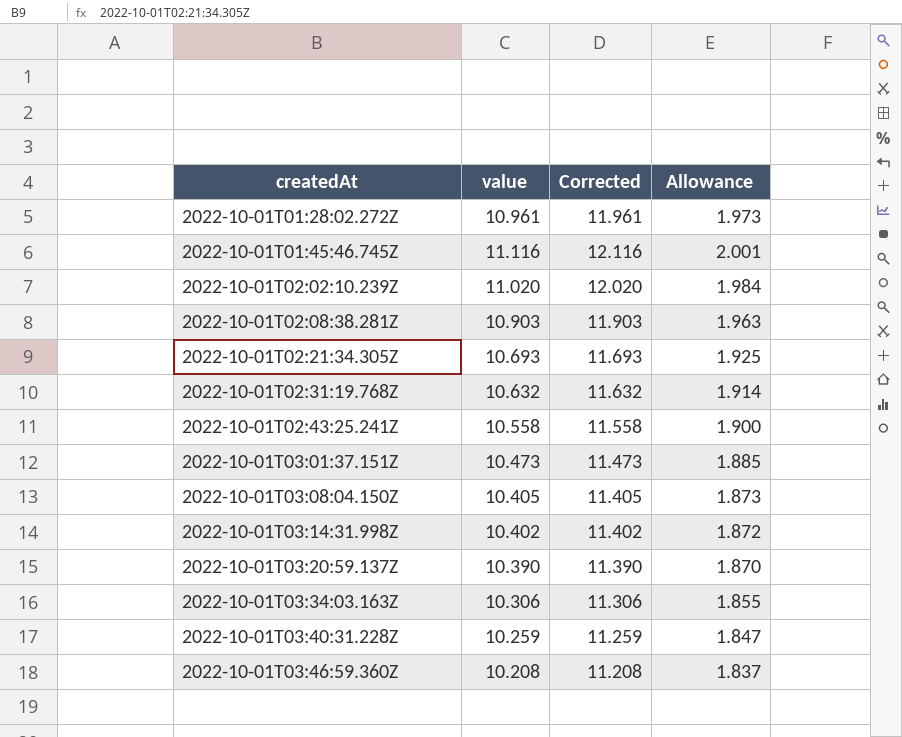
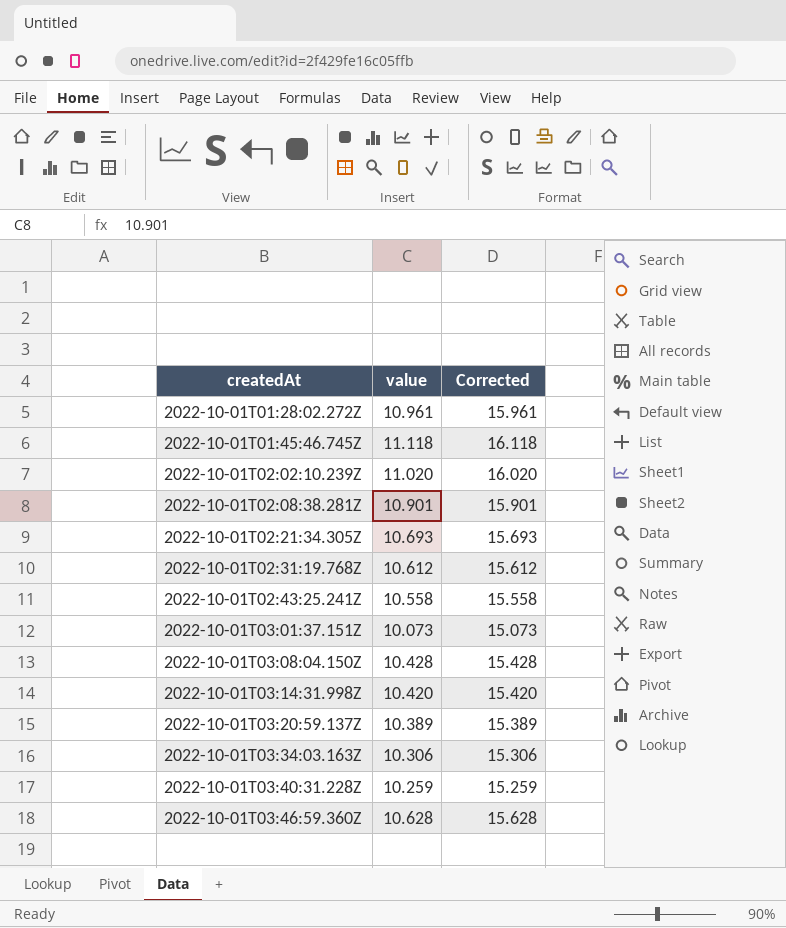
column Allowance | formula: [value] * 0.18 -> none
column Corrected | formula: [value] + 1 -> [value] + 5
2022-10-01T01:45:46.745Z | value: 11.116 -> 11.118
2022-10-01T02:08:38.281Z | value: 10.903 -> 10.901
2022-10-01T02:31:19.768Z | value: 10.632 -> 10.612
2022-10-01T03:01:37.151Z | value: 10.473 -> 10.073
2022-10-01T03:08:04.150Z | value: 10.405 -> 10.428
2022-10-01T03:14:31.998Z | value: 10.402 -> 10.420
2022-10-01T03:20:59.137Z | value: 10.390 -> 10.389
2022-10-01T03:46:59.360Z | value: 10.208 -> 10.628

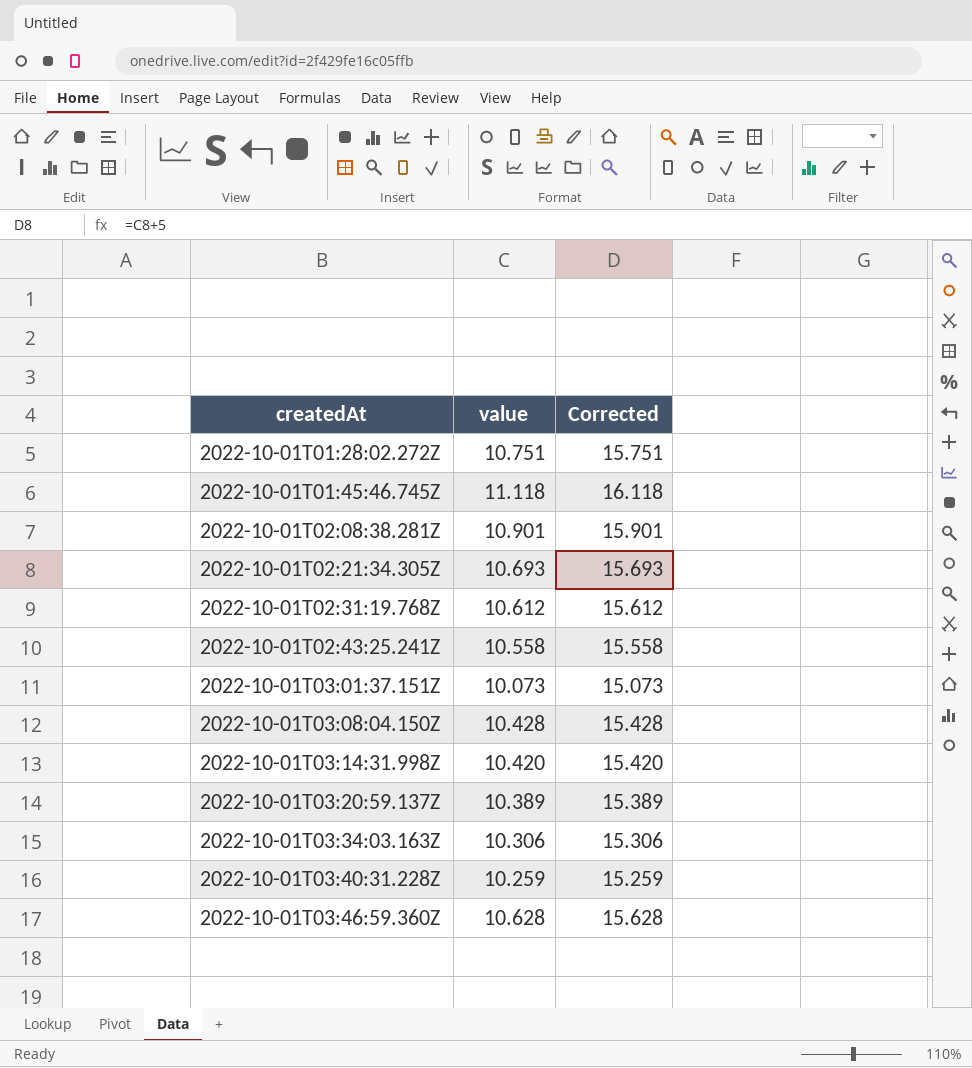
row 2022-10-01T02:02:10.239Z: 11.020 | 16.020 -> none
2022-10-01T01:28:02.272Z | value: 10.961 -> 10.751
2022-10-01T01:28:02.272Z | Corrected: 15.961 -> 15.751

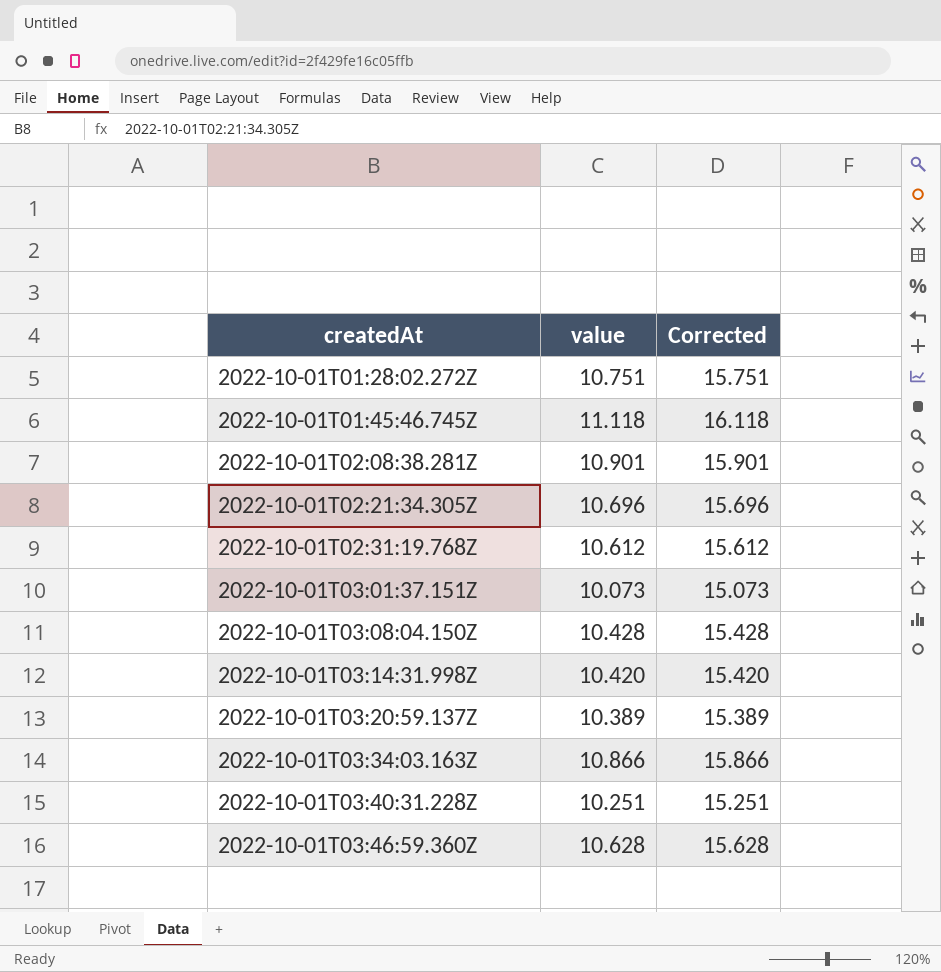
row 2022-10-01T02:43:25.241Z: 10.558 | 15.558 -> none
2022-10-01T02:21:34.305Z | value: 10.693 -> 10.696
2022-10-01T02:21:34.305Z | Corrected: 15.693 -> 15.696
2022-10-01T03:34:03.163Z | value: 10.306 -> 10.866
2022-10-01T03:34:03.163Z | Corrected: 15.306 -> 15.866
2022-10-01T03:40:31.228Z | value: 10.259 -> 10.251
2022-10-01T03:40:31.228Z | Corrected: 15.259 -> 15.251

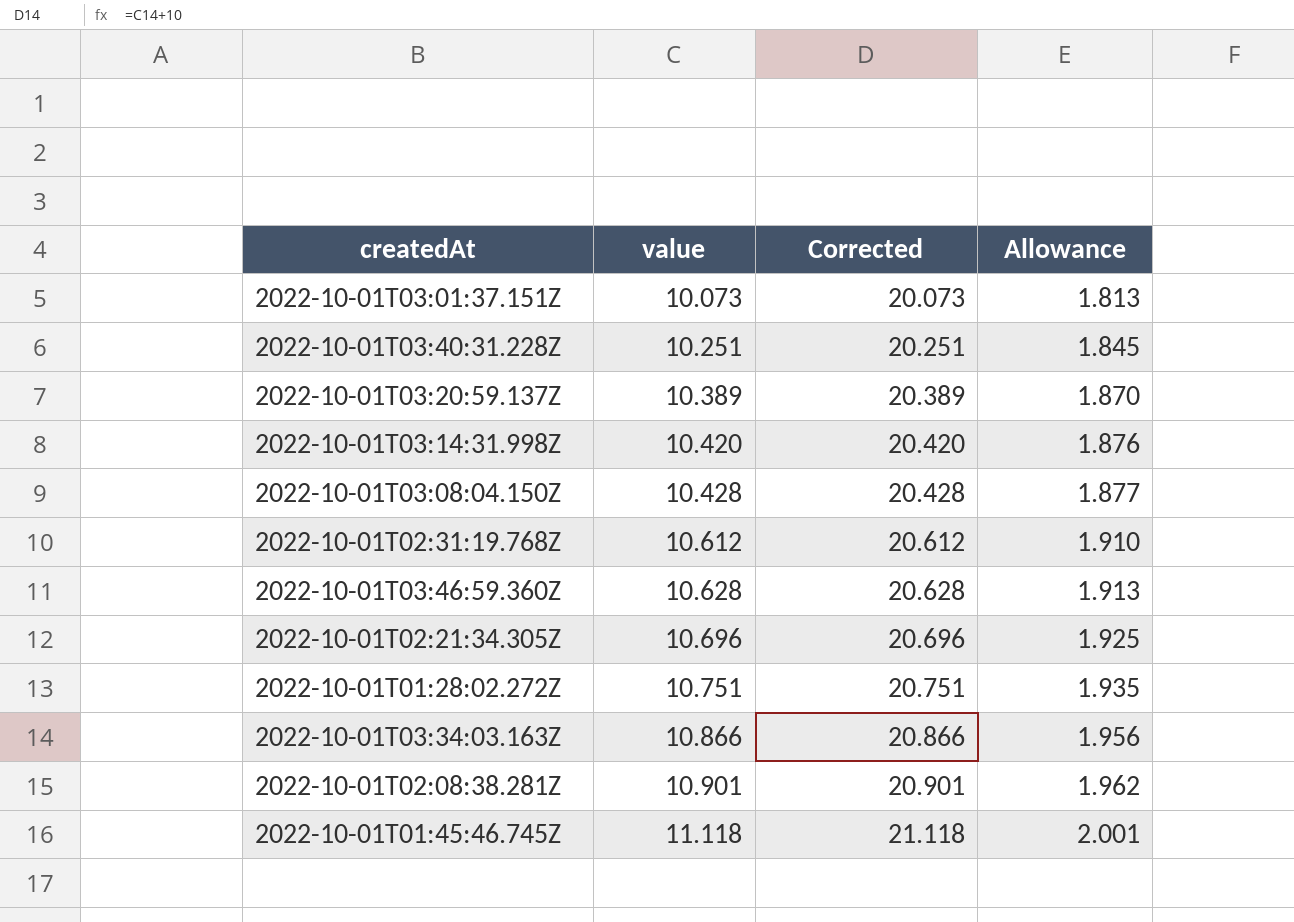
row order: createdAt ascending -> value ascending
column Corrected | formula: [value] + 5 -> [value] + 10
column Allowance | formula: none -> [value] * 0.18

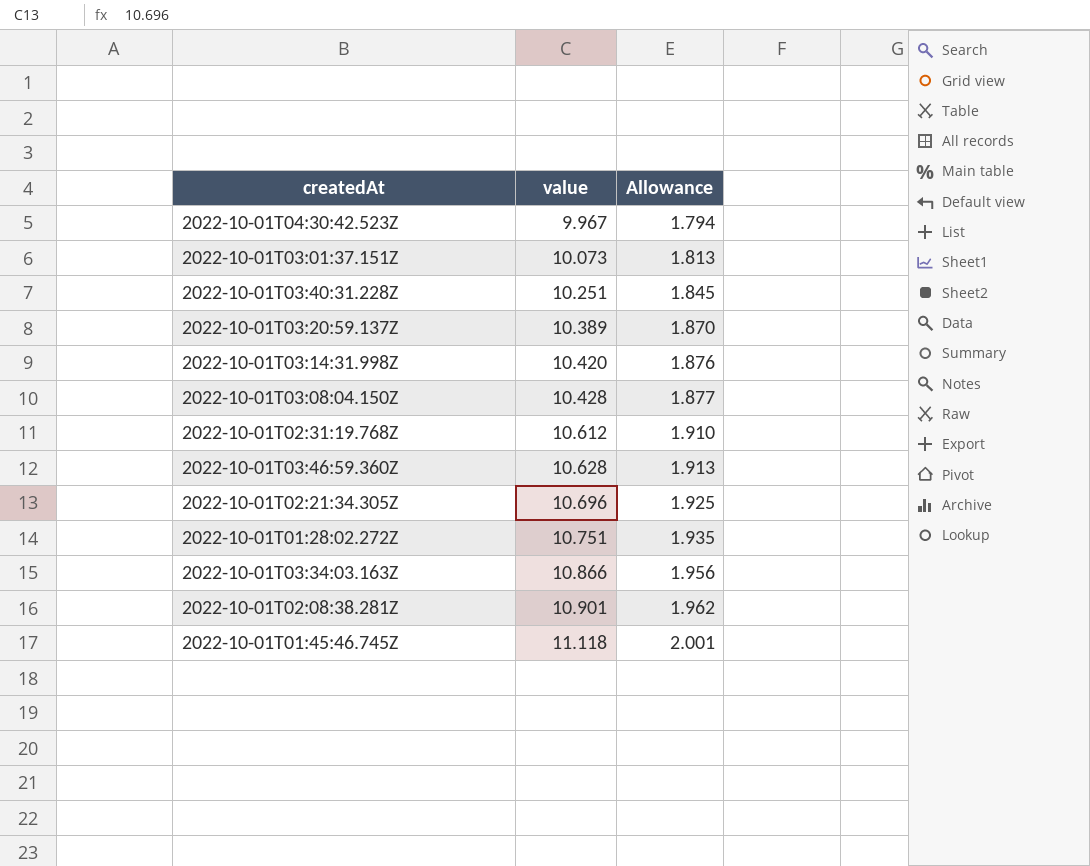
column Corrected | formula: [value] + 10 -> none
row 2022-10-01T04:30:42.523Z: none -> 9.967 | 1.794

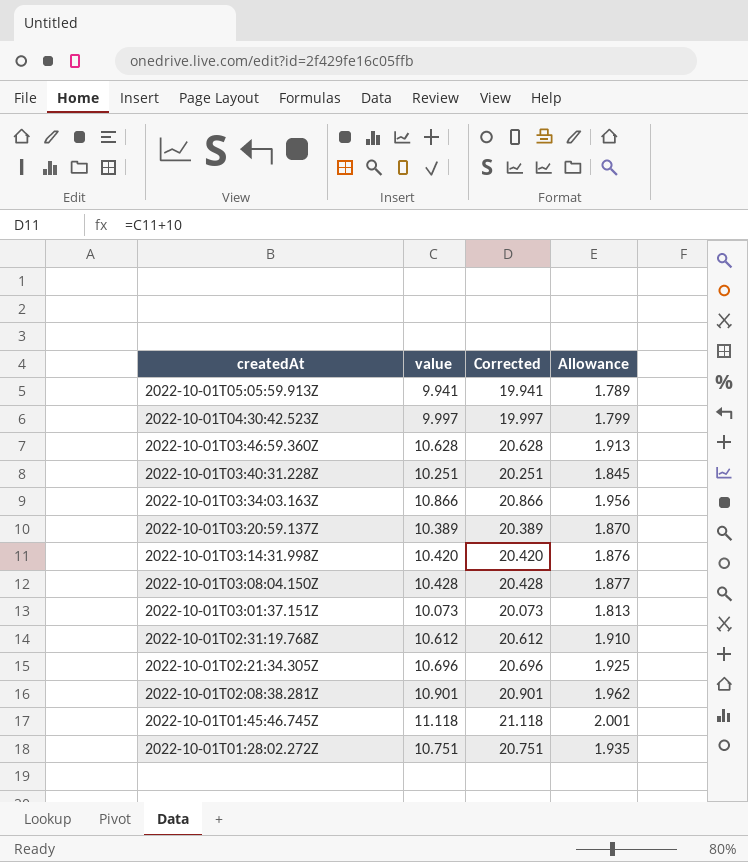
row order: value ascending -> createdAt descending
column Corrected | formula: none -> [value] + 10
row 2022-10-01T05:05:59.913Z: none -> 9.941 | 19.941 | 1.789
2022-10-01T04:30:42.523Z | value: 9.967 -> 9.997
2022-10-01T04:30:42.523Z | Allowance: 1.794 -> 1.799

